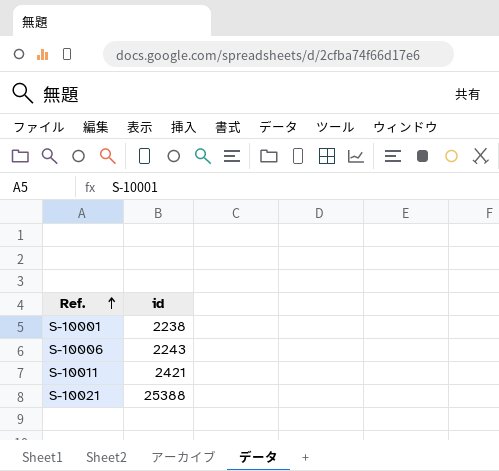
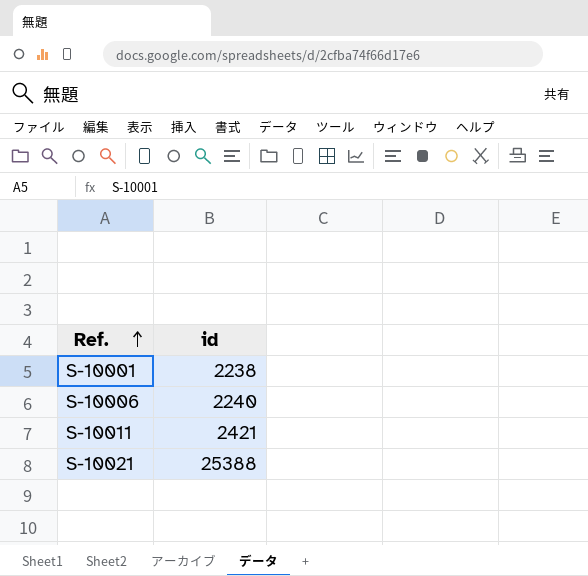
S-10006 | id: 2243 -> 2240

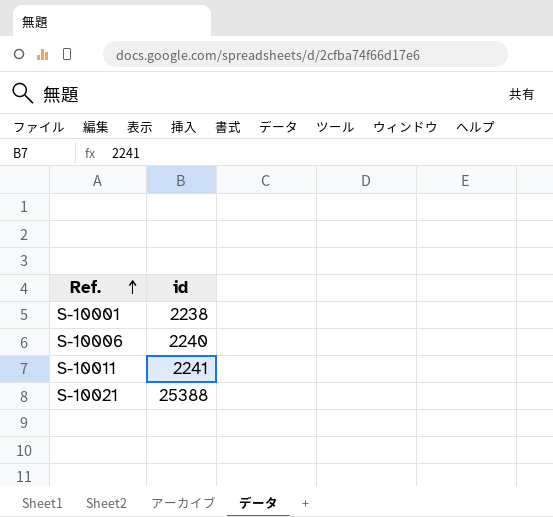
S-10011 | id: 2421 -> 2241

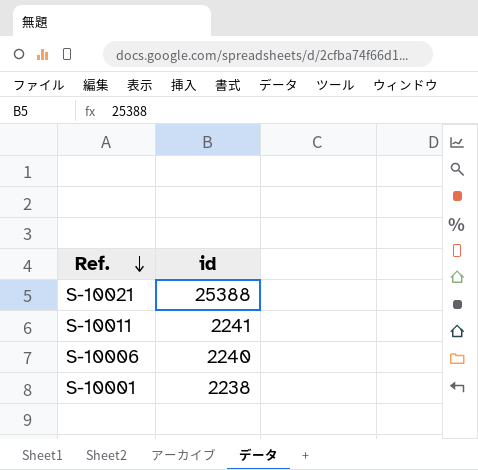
row order: Ref. ascending -> Ref. descending

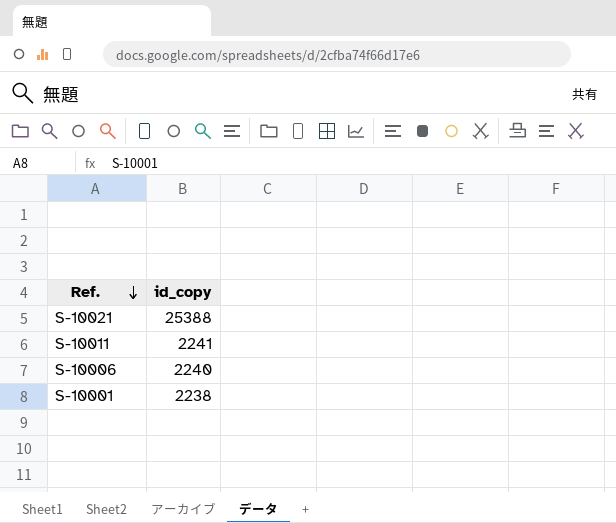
column name: id -> id_copy

